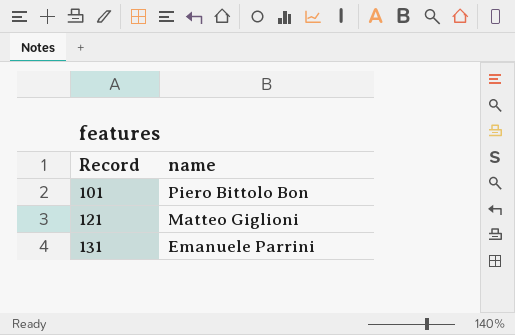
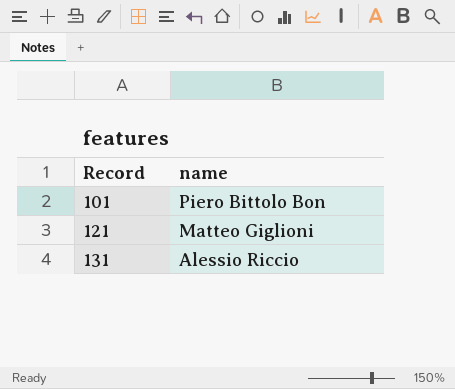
131 | name: Emanuele Parrini -> Alessio Riccio

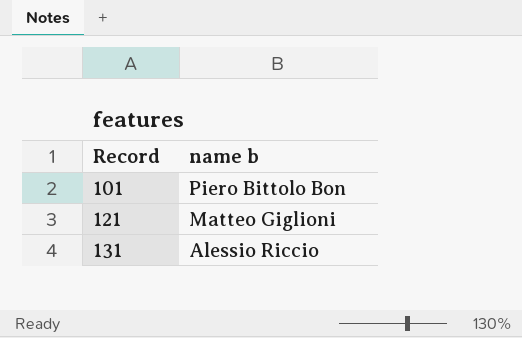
column name: name -> name b

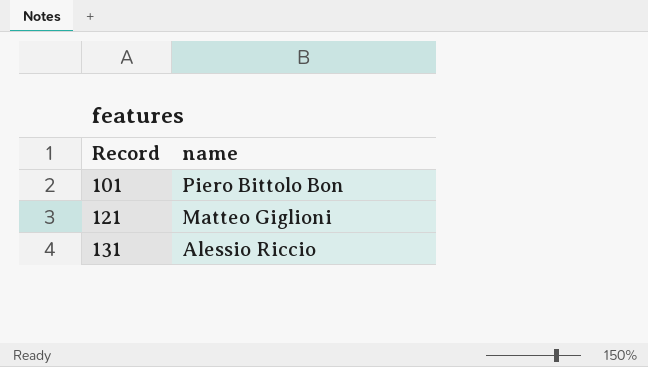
column name: name b -> name

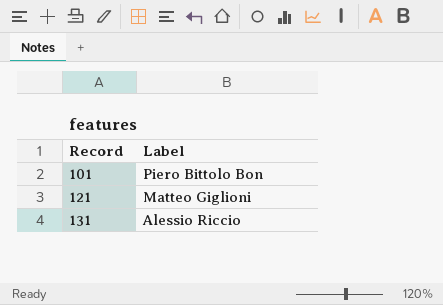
column name: name -> Label

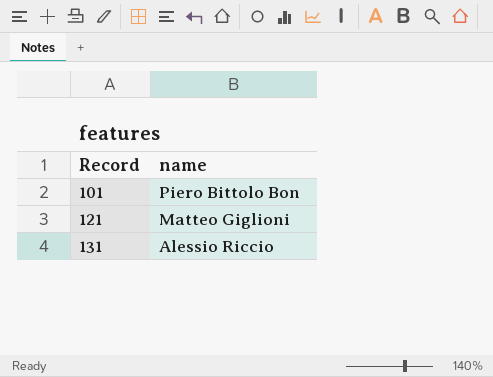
column name: Label -> name

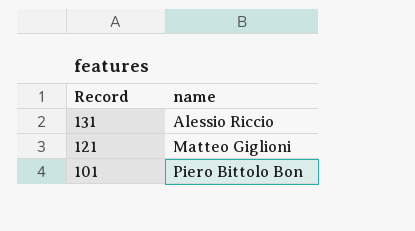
row order: Record ascending -> Record descending

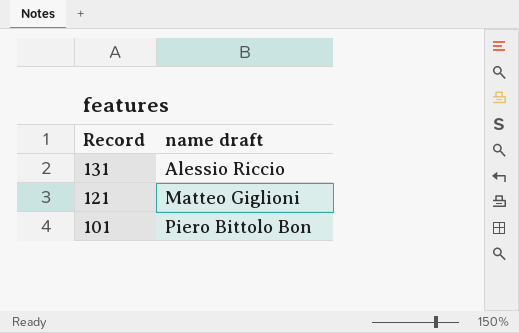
column name: name -> name draft

